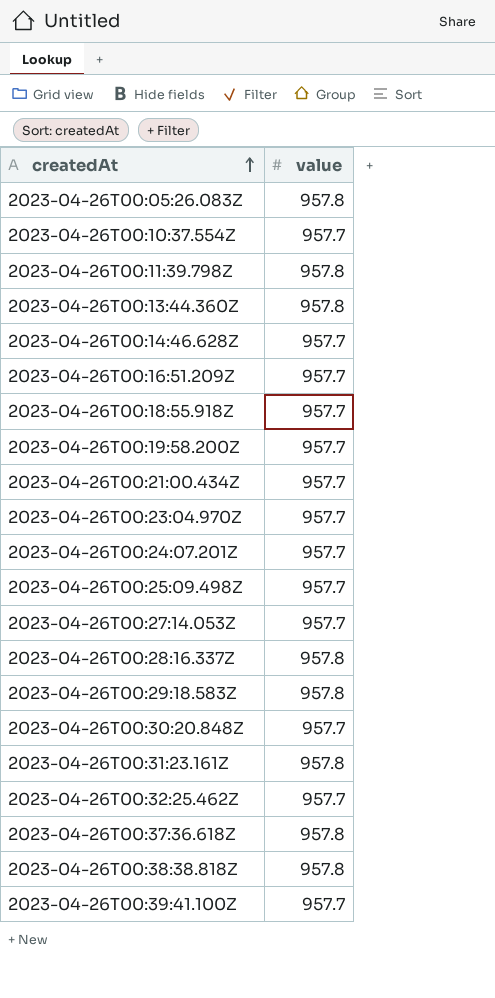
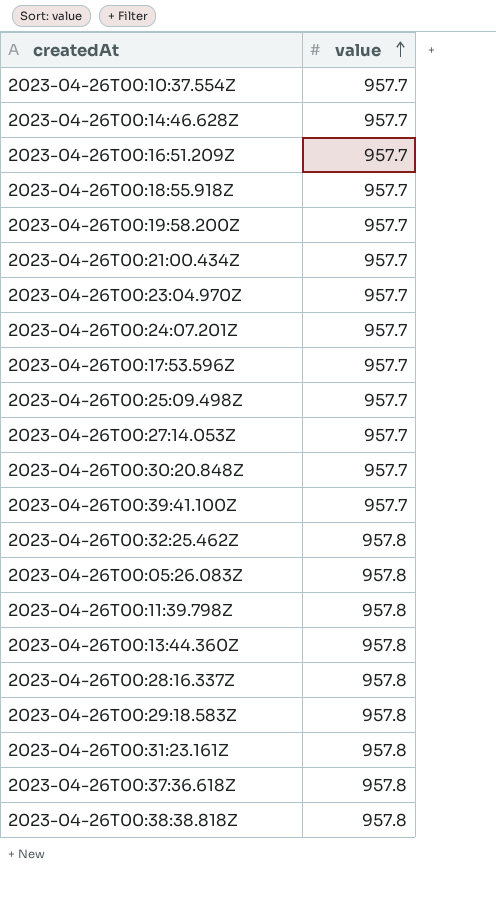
row order: createdAt ascending -> value ascending
row 2023-04-26T00:17:53.596Z: none -> 957.7
2023-04-26T00:32:25.462Z | value: 957.7 -> 957.8

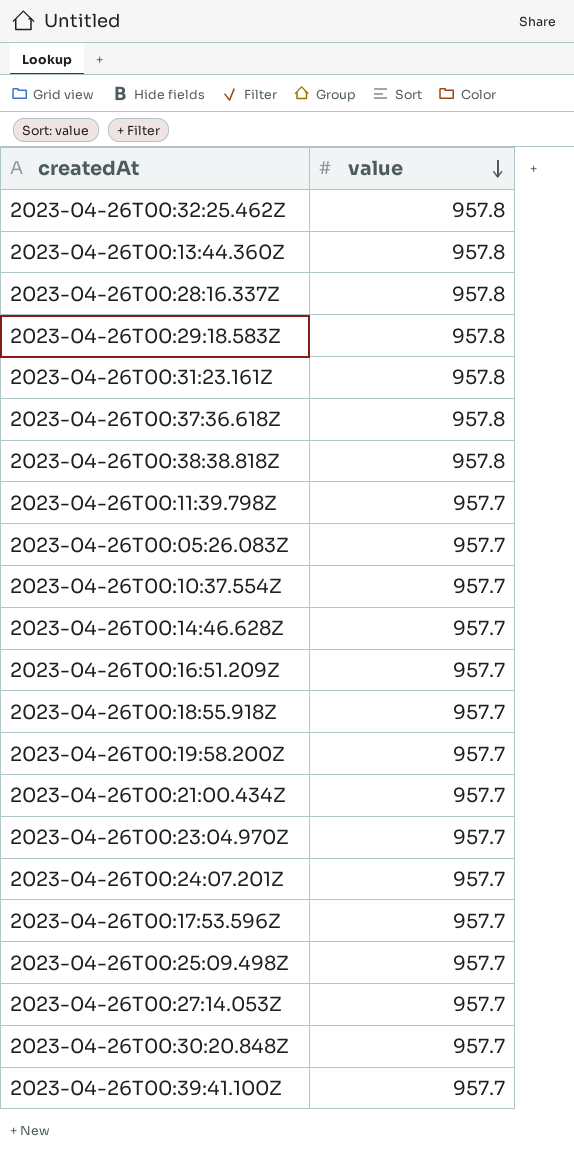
row order: value ascending -> value descending
2023-04-26T00:11:39.798Z | value: 957.8 -> 957.7
2023-04-26T00:05:26.083Z | value: 957.8 -> 957.7

